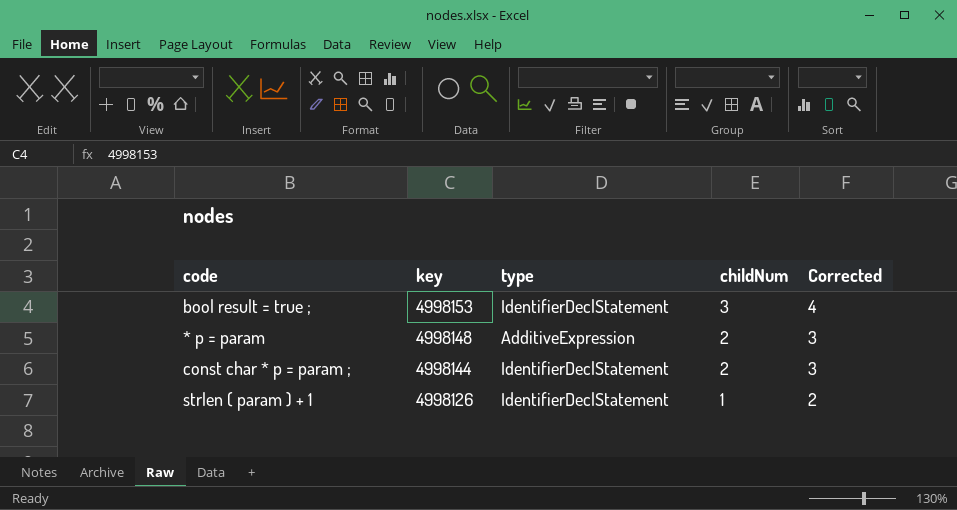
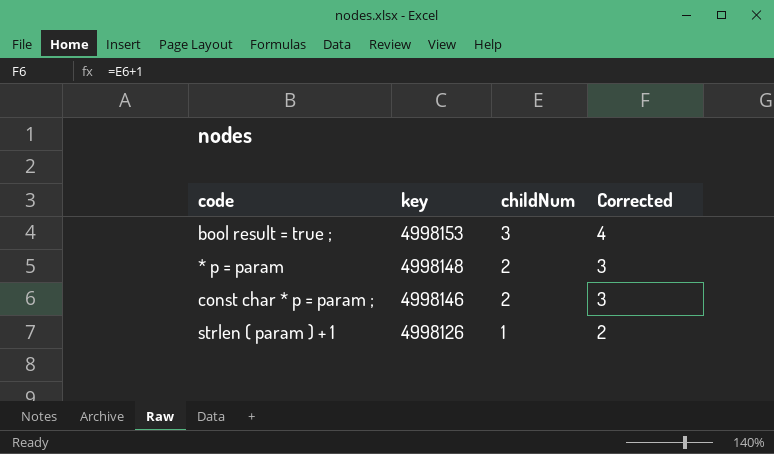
column type | position: 3 -> none
const char * p = param ; | key: 4998144 -> 4998146

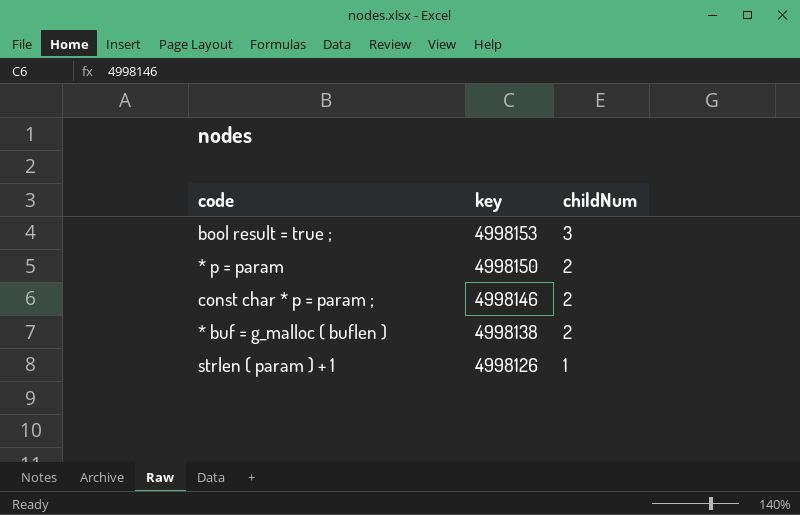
column Corrected | formula: [childNum] + 1 -> none
* p = param | key: 4998148 -> 4998150
row * buf = g_malloc ( buflen ): none -> 4998138 | 2

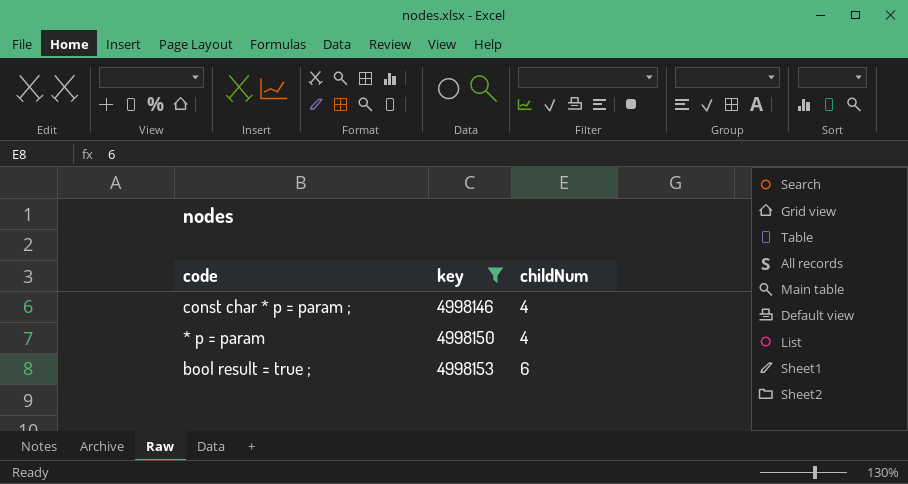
filter: none -> key >= 4998146
row order: key descending -> key ascending
const char * p = param ; | childNum: 2 -> 4
* p = param | childNum: 2 -> 4
bool result = true ; | childNum: 3 -> 6

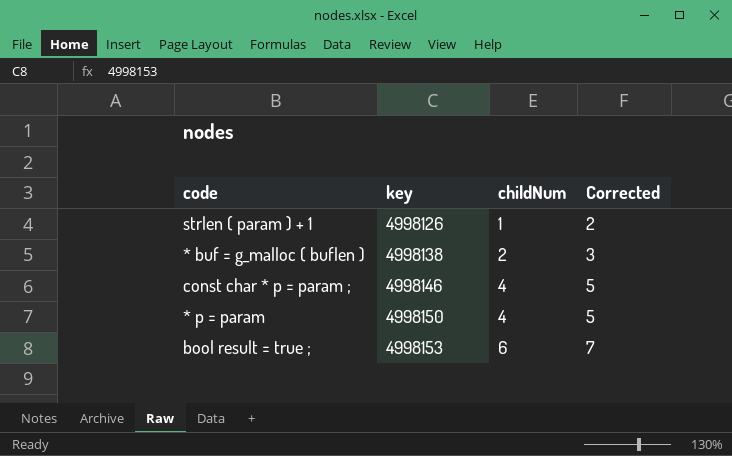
filter: key >= 4998146 -> none
column Corrected | formula: none -> [childNum] + 1

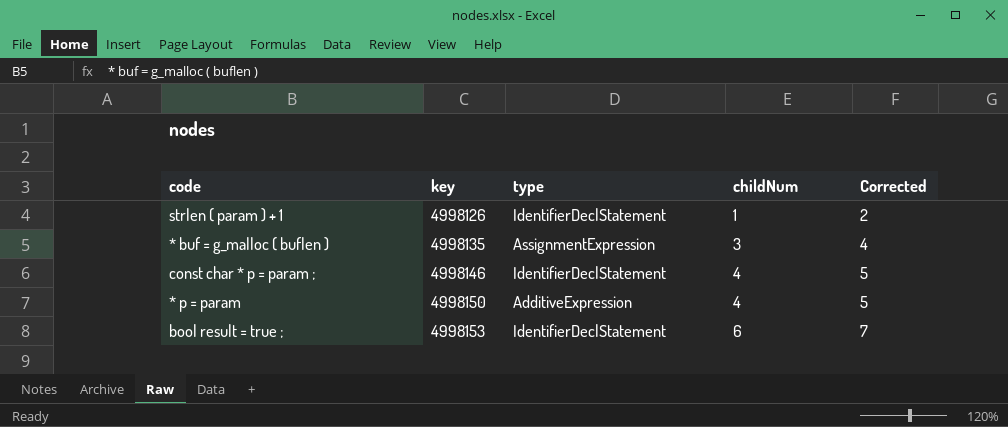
column type | position: none -> 3
* buf = g_malloc ( buflen ) | key: 4998138 -> 4998135
* buf = g_malloc ( buflen ) | childNum: 2 -> 3
* buf = g_malloc ( buflen ) | Corrected: 3 -> 4

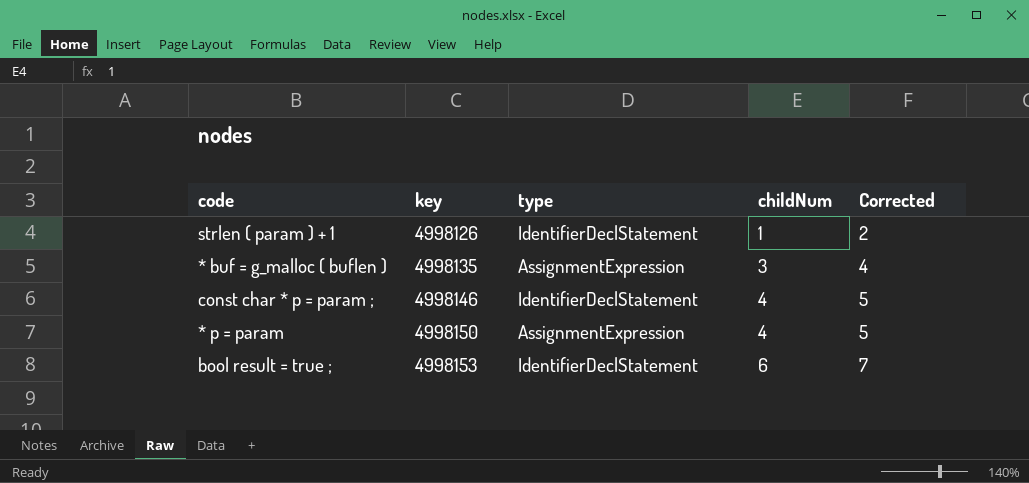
* p = param | type: AdditiveExpression -> AssignmentExpression

